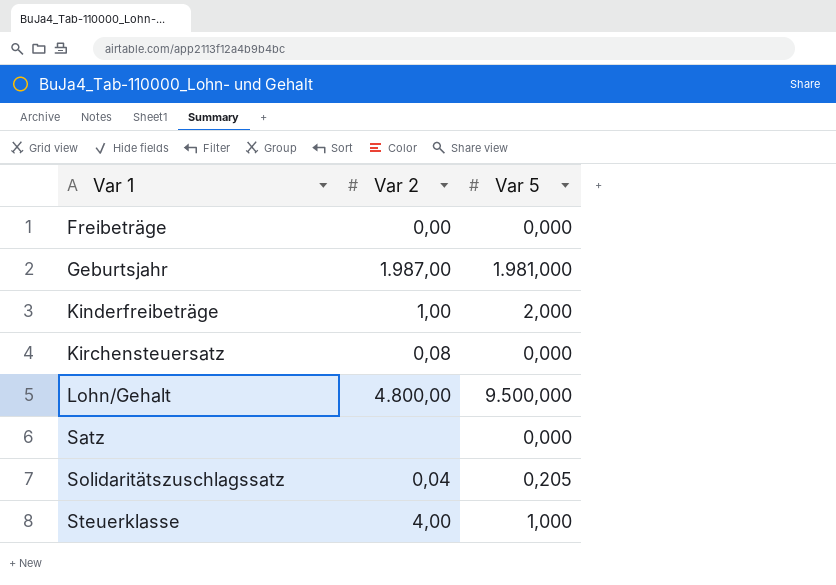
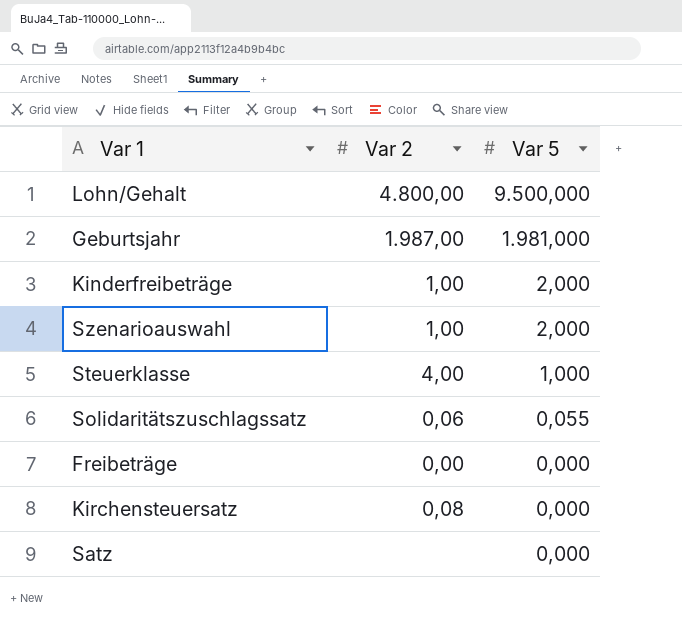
row order: Var 1 ascending -> Var 5 descending
row Szenarioauswahl: none -> 1,00 | 2,000
Solidaritätszuschlagssatz | Var 2: 0,04 -> 0,06
Solidaritätszuschlagssatz | Var 5: 0,205 -> 0,055

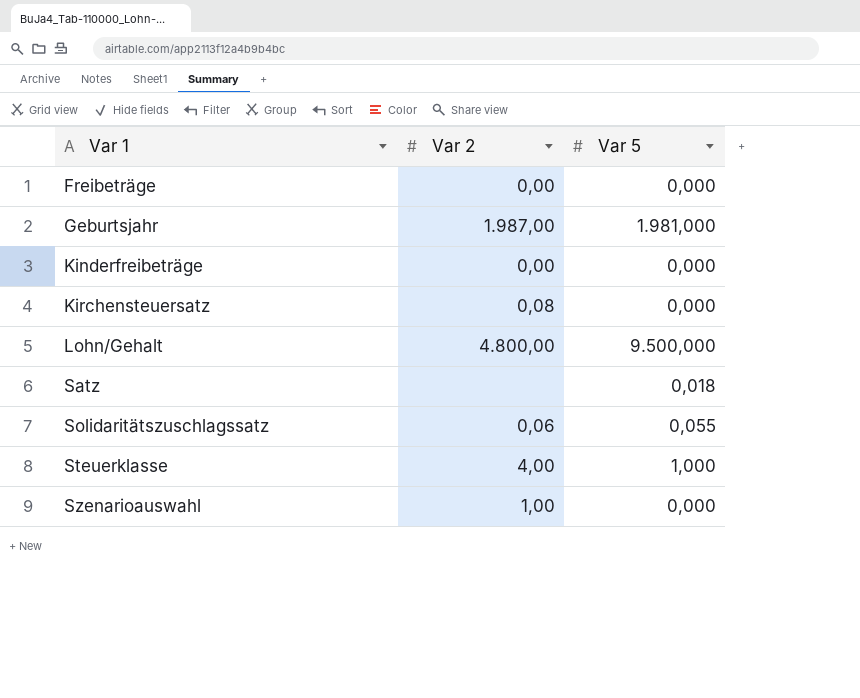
row order: Var 5 descending -> Var 1 ascending
Kinderfreibeträge | Var 2: 1,00 -> 0,00
Kinderfreibeträge | Var 5: 2,000 -> 0,000
Satz | Var 5: 0,000 -> 0,018
Szenarioauswahl | Var 5: 2,000 -> 0,000

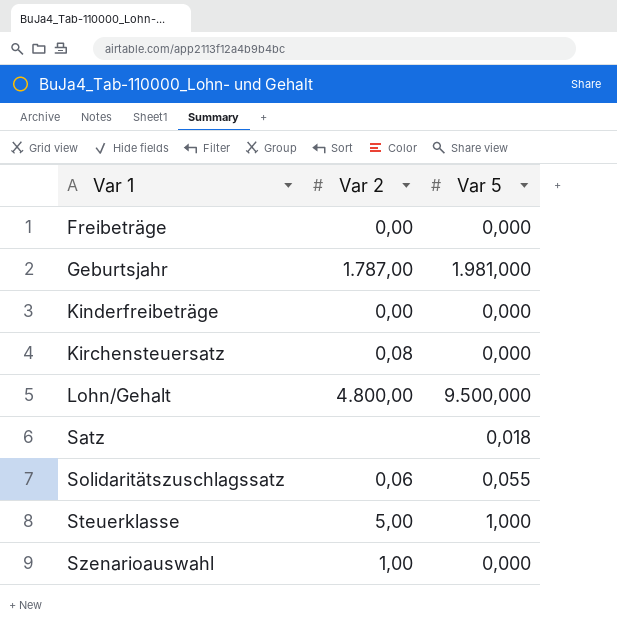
Geburtsjahr | Var 2: 1.987,00 -> 1.787,00
Steuerklasse | Var 2: 4,00 -> 5,00

